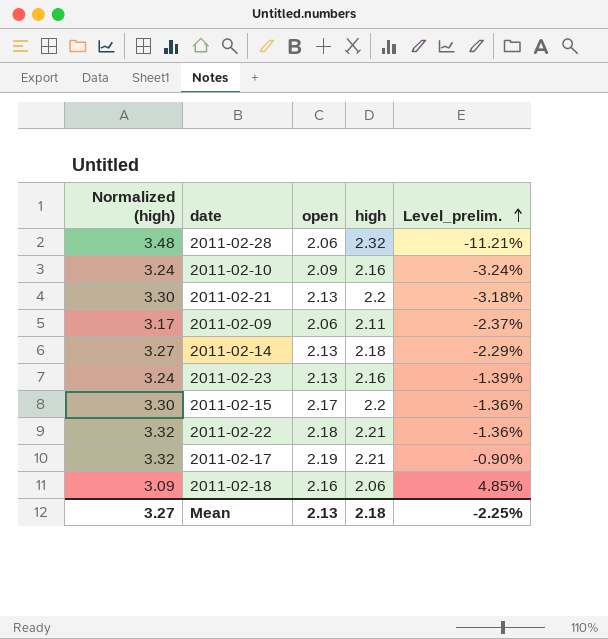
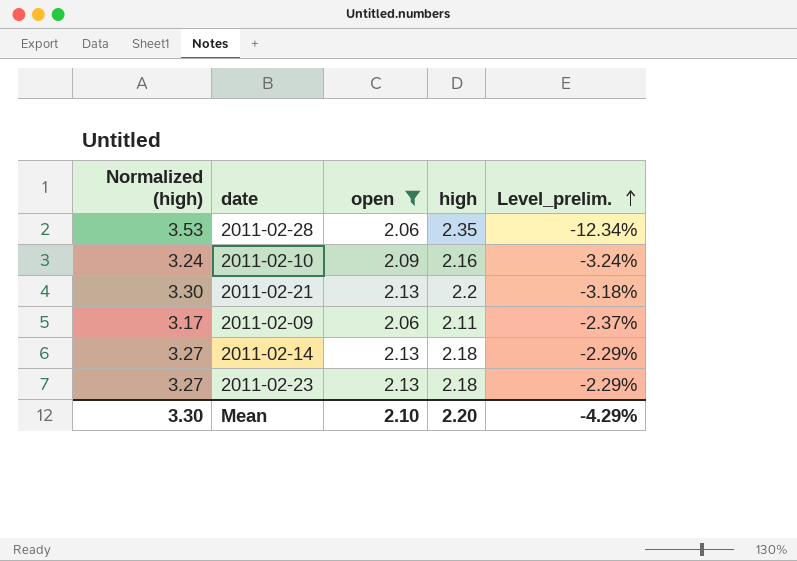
filter: none -> open <= 2.13
2011-02-28 | Normalized (high): 3.48 -> 3.53
2011-02-28 | high: 2.32 -> 2.35
2011-02-28 | Level_prelim.: -11.21% -> -12.34%
2011-02-23 | Normalized (high): 3.24 -> 3.27
2011-02-23 | high: 2.16 -> 2.18
2011-02-23 | Level_prelim.: -1.39% -> -2.29%
Mean | Normalized (high): 3.27 -> 3.30
Mean | open: 2.13 -> 2.10
Mean | high: 2.18 -> 2.20
Mean | Level_prelim.: -2.25% -> -4.29%

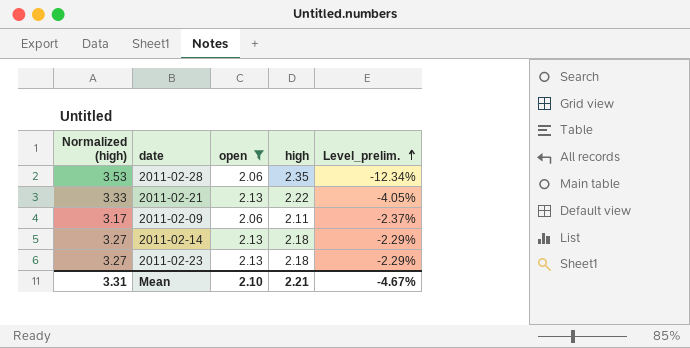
row 2011-02-10: 3.24 | 2.09 | 2.16 | -3.24% -> none
2011-02-21 | Normalized (high): 3.30 -> 3.33
2011-02-21 | high: 2.2 -> 2.22
2011-02-21 | Level_prelim.: -3.18% -> -4.05%
Mean | Normalized (high): 3.30 -> 3.31
Mean | high: 2.20 -> 2.21
Mean | Level_prelim.: -4.29% -> -4.67%

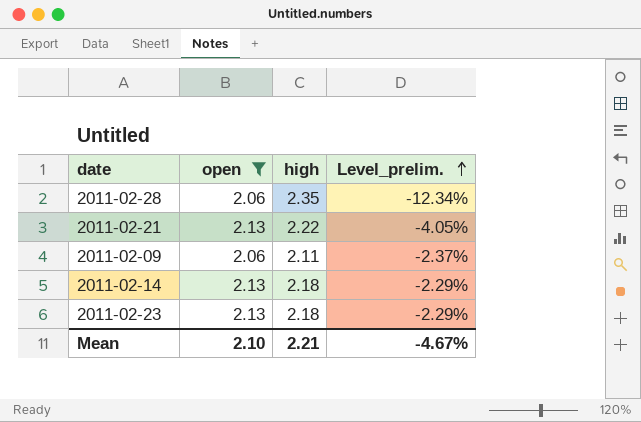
column Normalized (high) | formula: [high] * 1.5 -> none

